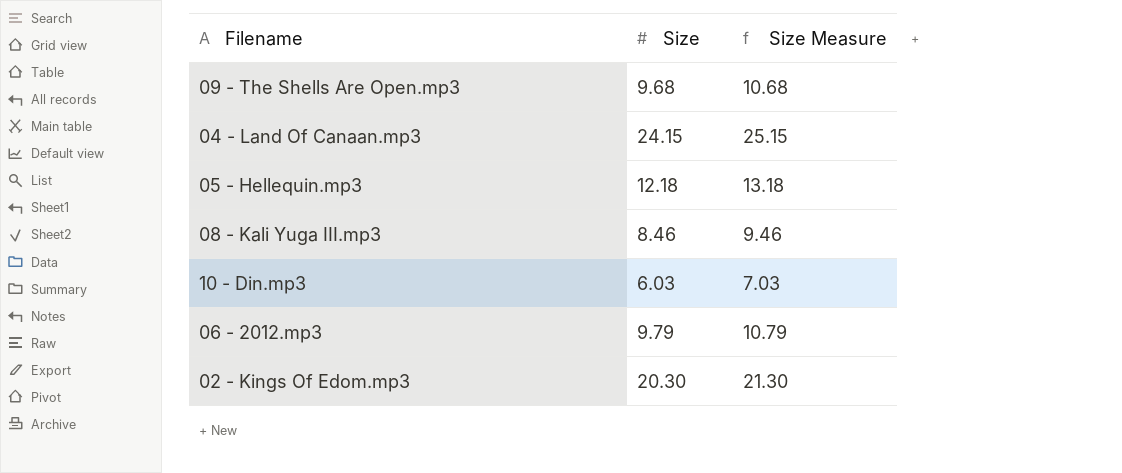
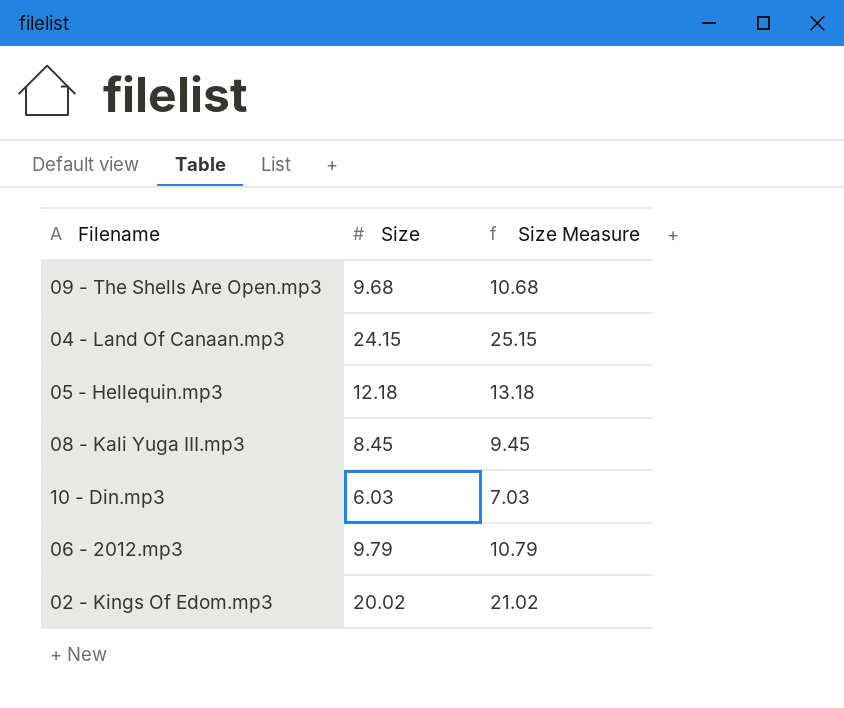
08 - Kali Yuga III.mp3 | Size: 8.46 -> 8.45
08 - Kali Yuga III.mp3 | Size Measure: 9.46 -> 9.45
02 - Kings Of Edom.mp3 | Size: 20.30 -> 20.02
02 - Kings Of Edom.mp3 | Size Measure: 21.30 -> 21.02

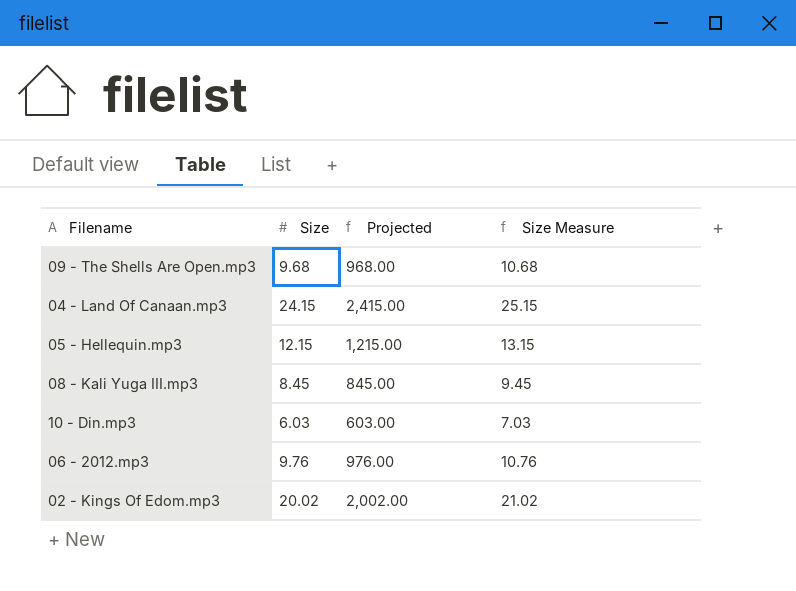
column Projected | formula: none -> [Size] * 100
05 - Hellequin.mp3 | Size: 12.18 -> 12.15
05 - Hellequin.mp3 | Size Measure: 13.18 -> 13.15
06 - 2012.mp3 | Size: 9.79 -> 9.76
06 - 2012.mp3 | Size Measure: 10.79 -> 10.76

